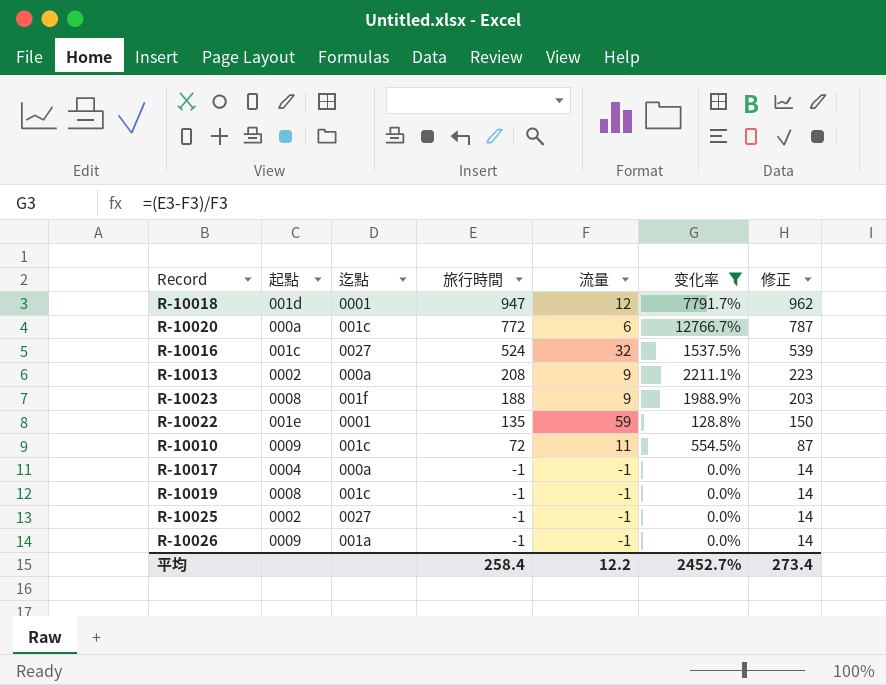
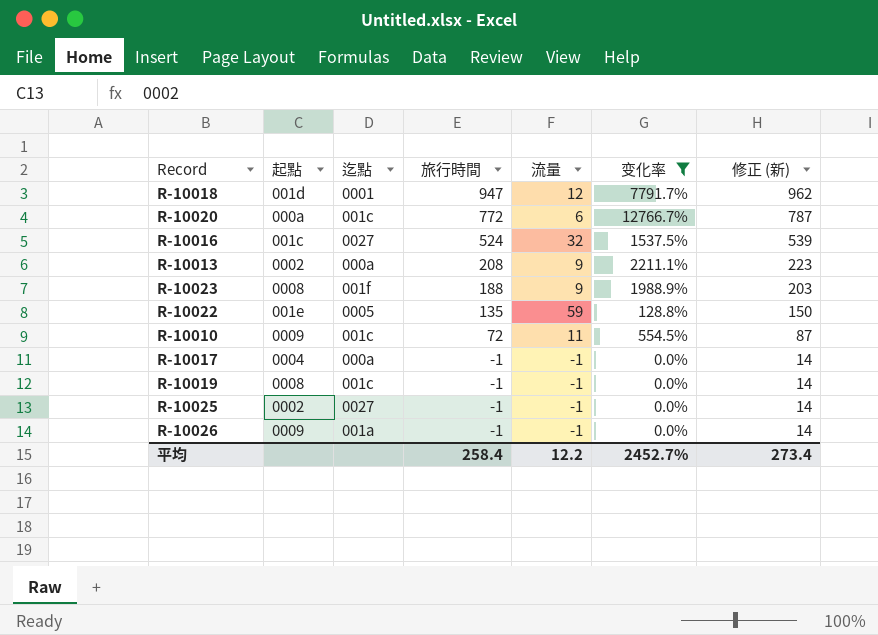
column name: 修正 -> 修正 (新)
R-10022 | 迄點: 0001 -> 0005

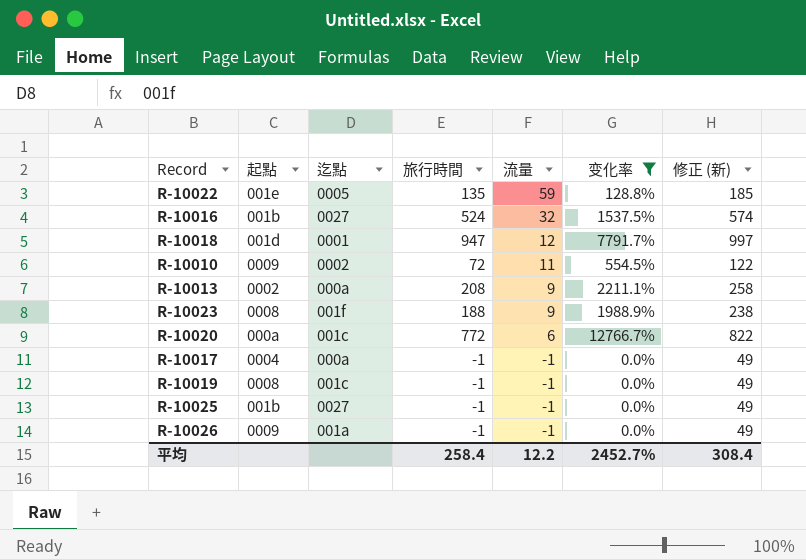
row order: 旅行時間 descending -> 流量 descending
column 修正 (新) | formula: [旅行時間] + 15 -> [旅行時間] + 50
R-10016 | 起點: 001c -> 001b
R-10010 | 迄點: 001c -> 0002
R-10025 | 起點: 0002 -> 001b
平均 | 修正 (新): 273.4 -> 308.4

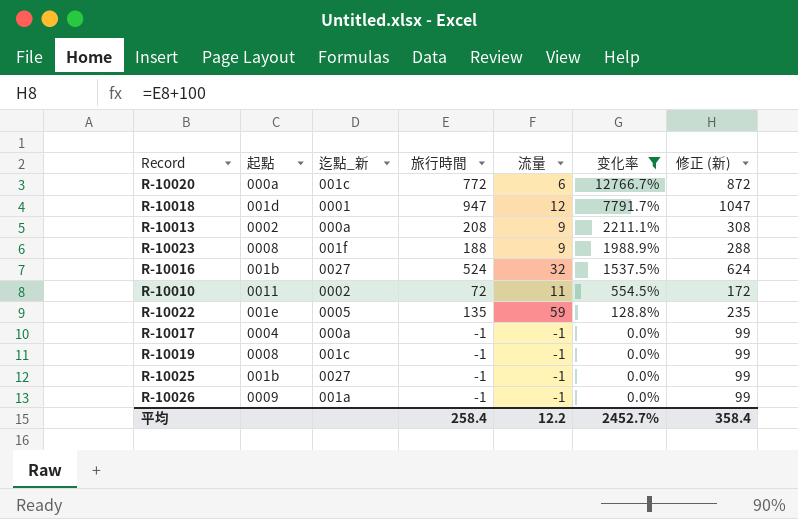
row order: 流量 descending -> 变化率 descending
column name: 迄點 -> 迄點_新
column 修正 (新) | formula: [旅行時間] + 50 -> [旅行時間] + 100
R-10010 | 起點: 0009 -> 0011
平均 | 修正 (新): 308.4 -> 358.4

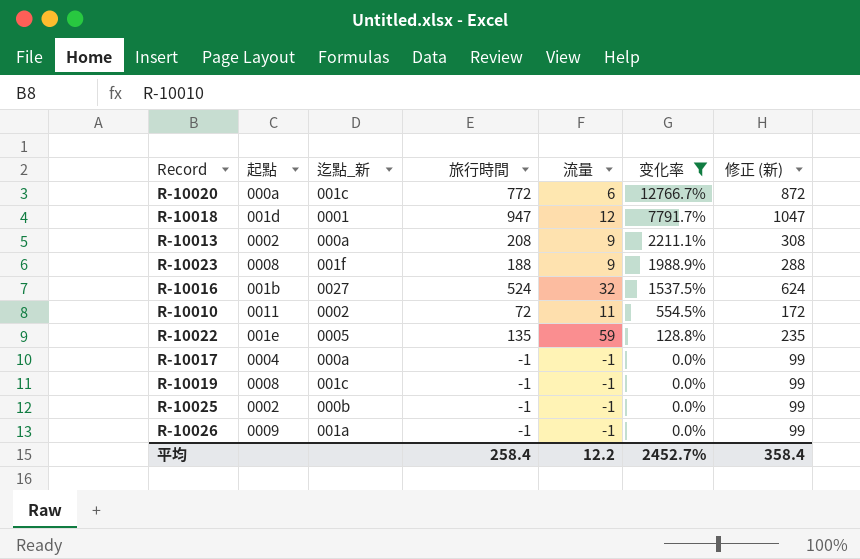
R-10025 | 起點: 001b -> 0002
R-10025 | 迄點_新: 0027 -> 000b

